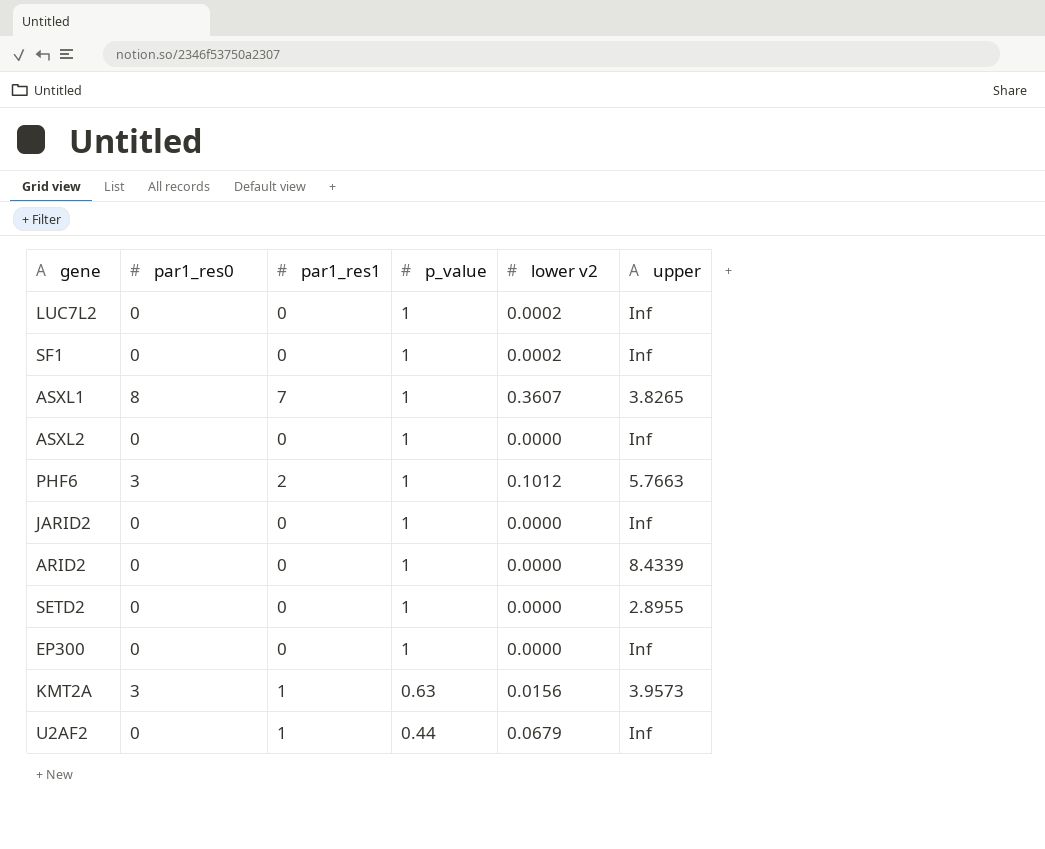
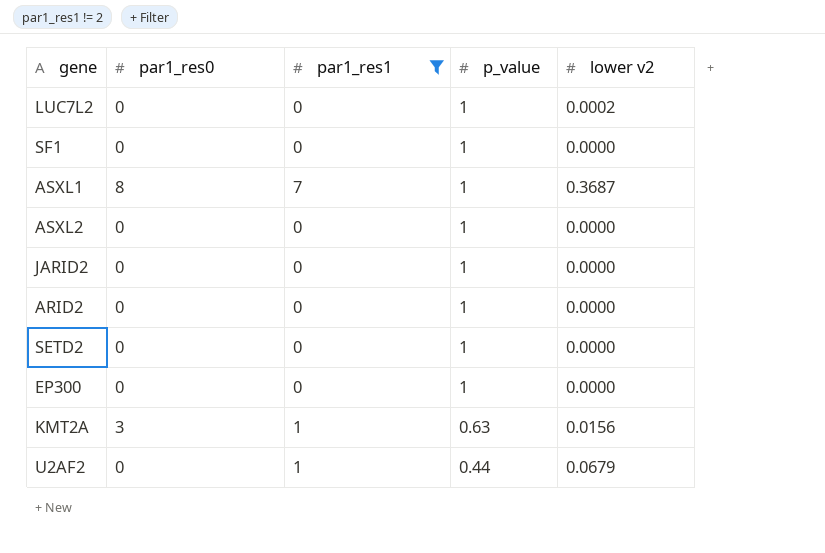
filter: none -> par1_res1 != 2
column upper | position: 6 -> none
SF1 | lower v2: 0.0002 -> 0.0000
ASXL1 | lower v2: 0.3607 -> 0.3687

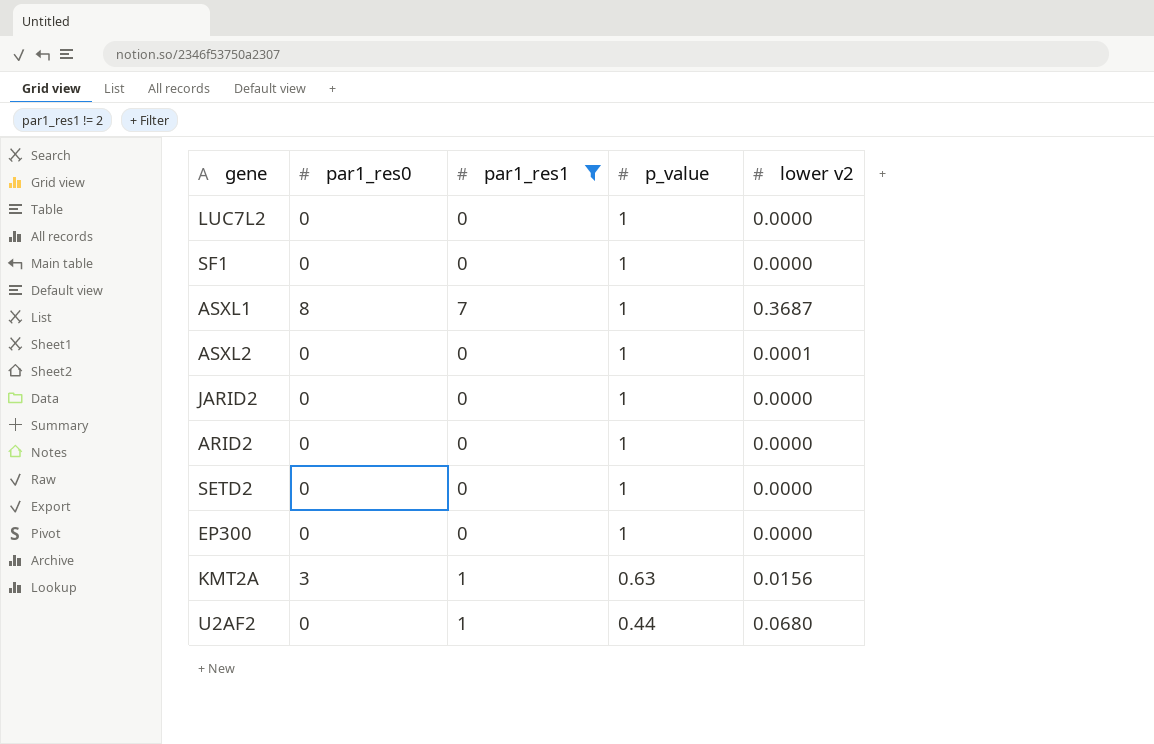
LUC7L2 | lower v2: 0.0002 -> 0.0000
ASXL2 | lower v2: 0.0000 -> 0.0001
U2AF2 | lower v2: 0.0679 -> 0.0680

